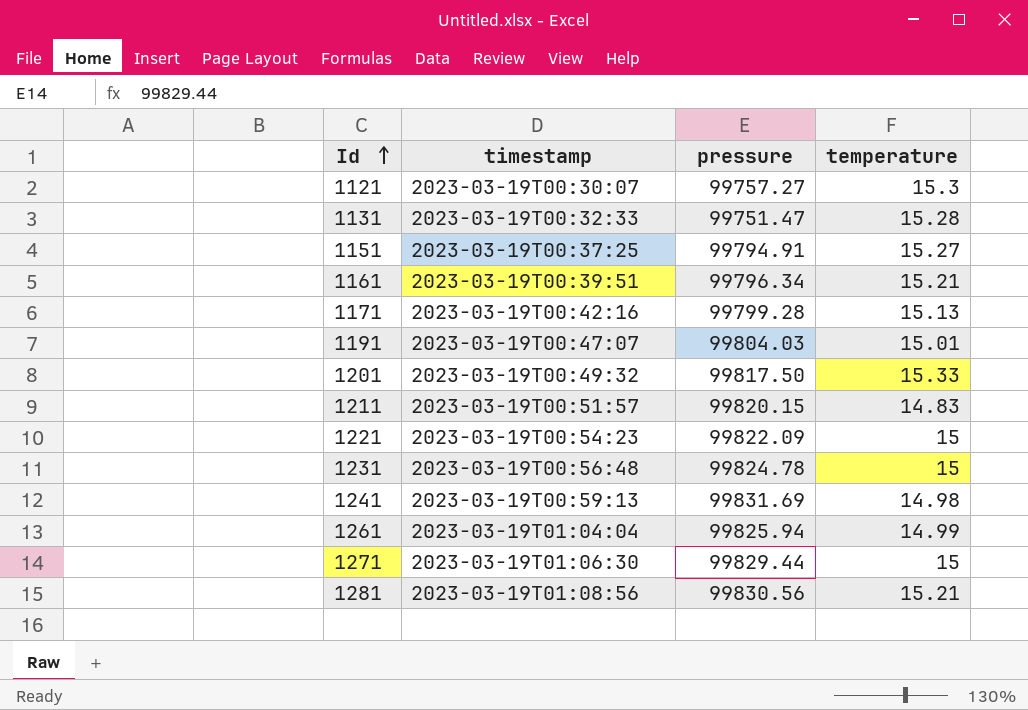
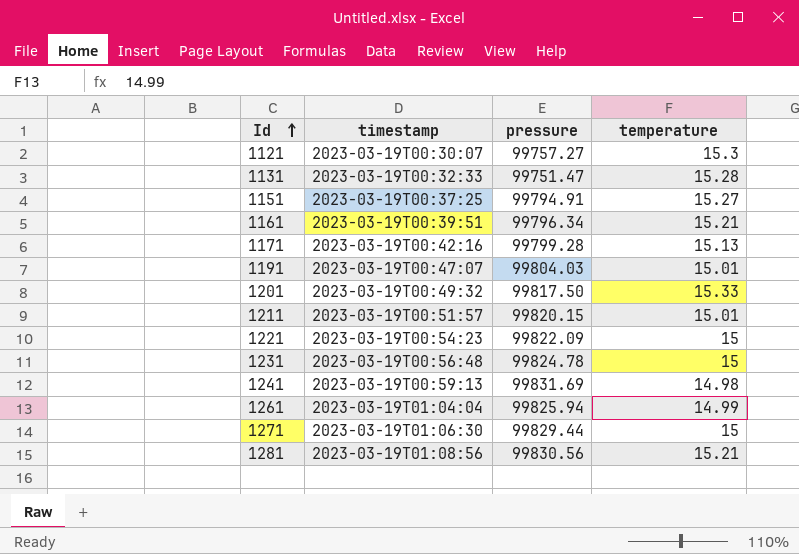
1211 | temperature: 14.83 -> 15.01

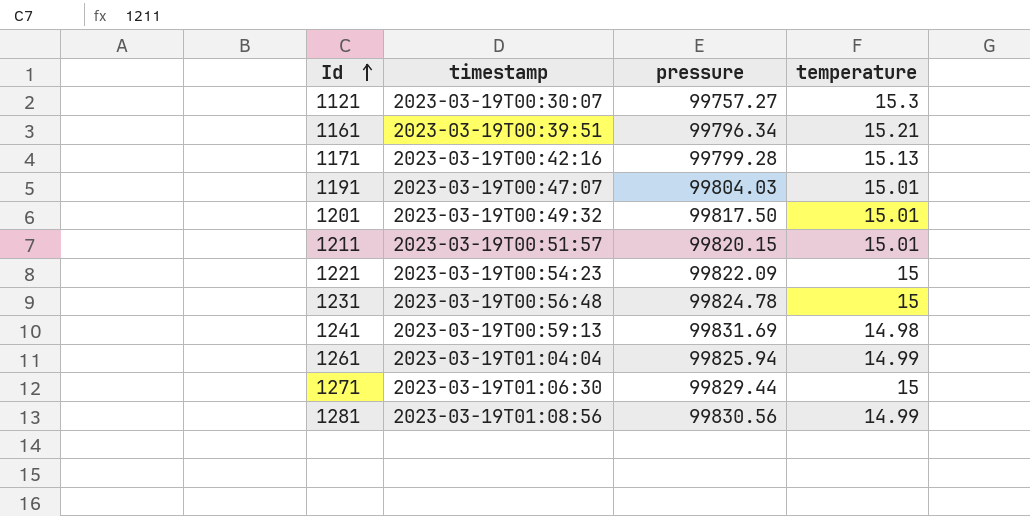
row 1131: 2023-03-19T00:32:33 | 99751.47 | 15.28 -> none
row 1151: 2023-03-19T00:37:25 | 99794.91 | 15.27 -> none
1201 | temperature: 15.33 -> 15.01
1281 | temperature: 15.21 -> 14.99

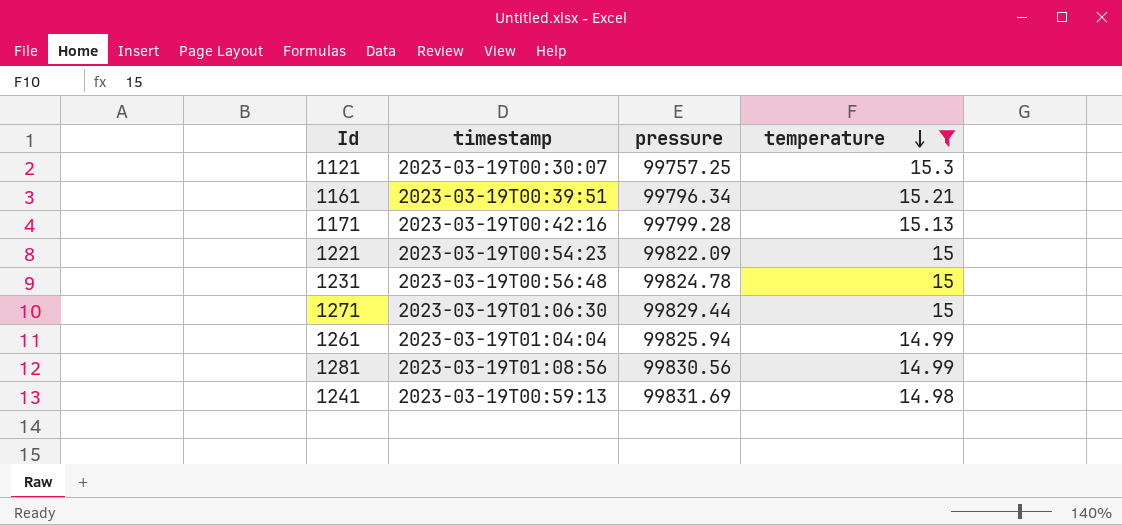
filter: none -> temperature != 15.01
row order: Id ascending -> temperature descending
1121 | pressure: 99757.27 -> 99757.25

